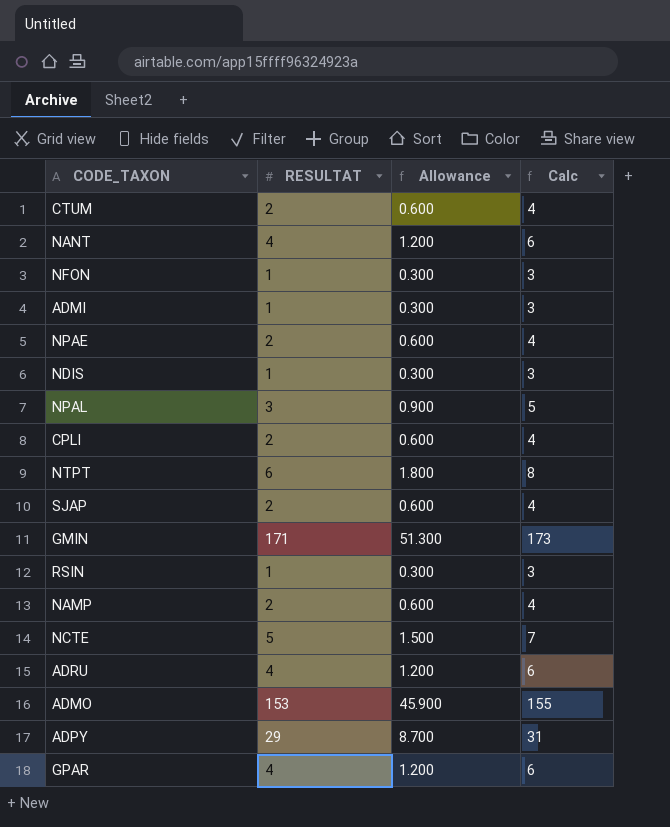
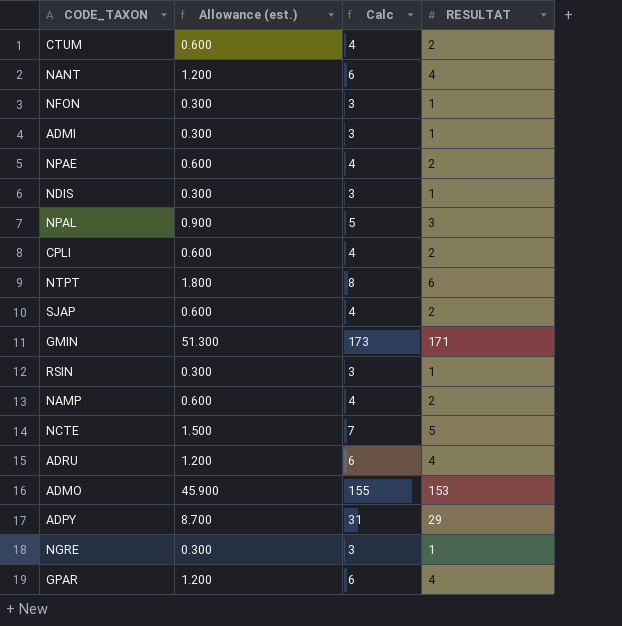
column name: Allowance -> Allowance (est.)
column RESULTAT | position: 2 -> 4
row NGRE: none -> 0.300 | 3 | 1

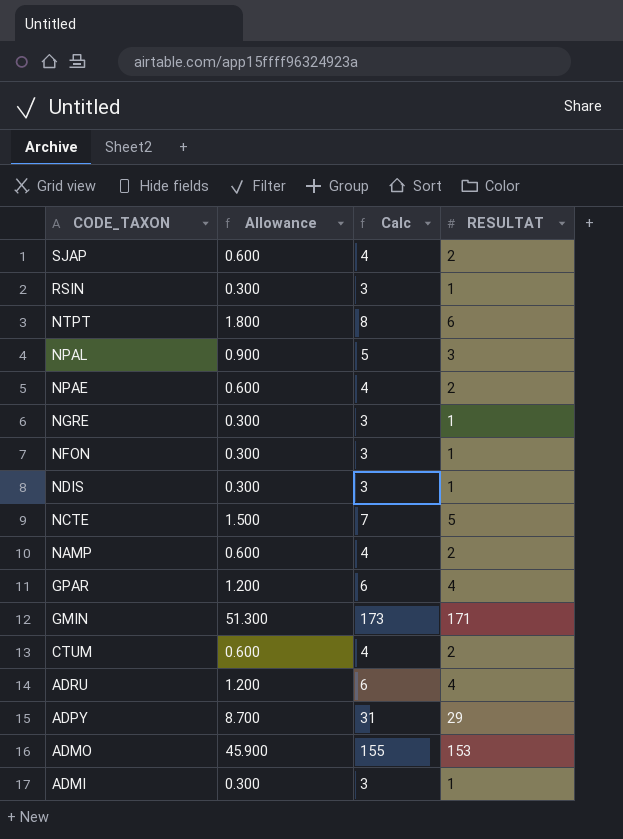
row order: none -> CODE_TAXON descending
column name: Allowance (est.) -> Allowance
row NANT: 1.200 | 6 | 4 -> none
row CPLI: 0.600 | 4 | 2 -> none

